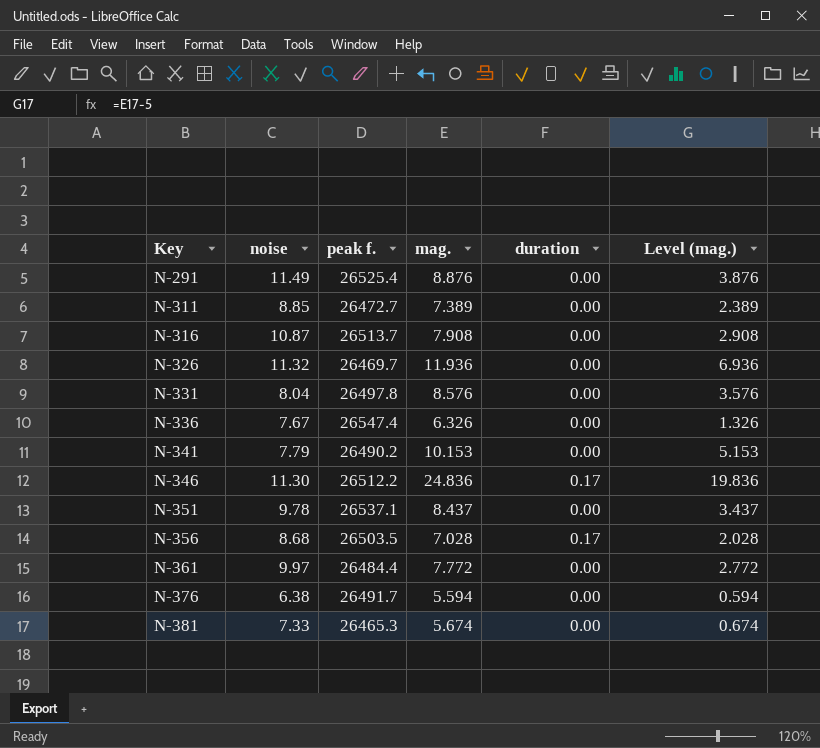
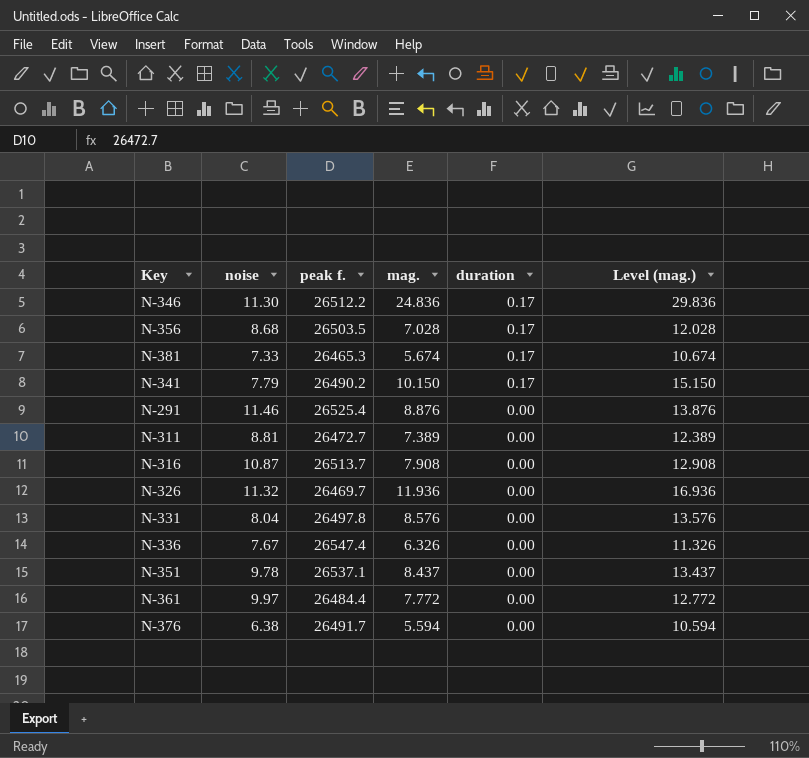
row order: Key ascending -> duration descending
column Level (mag.) | formula: [mag.] - 5 -> [mag.] + 5
N-381 | duration: 0.00 -> 0.17
N-341 | mag.: 10.153 -> 10.150
N-341 | duration: 0.00 -> 0.17
N-291 | noise: 11.49 -> 11.46
N-311 | noise: 8.85 -> 8.81

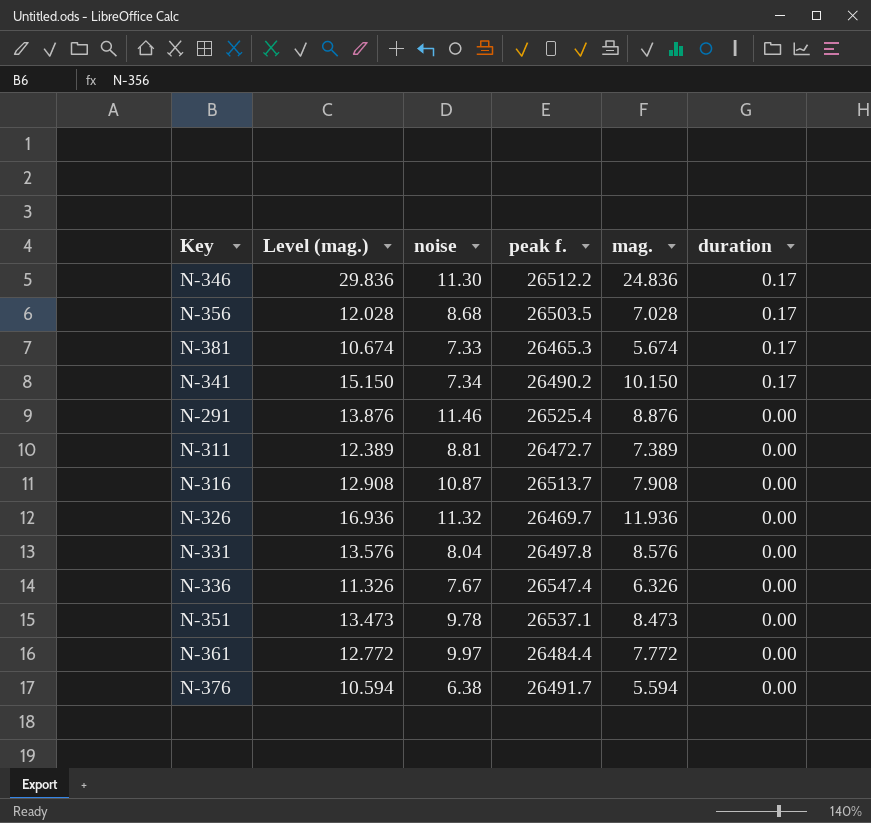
column Level (mag.) | position: 6 -> 2
N-341 | noise: 7.79 -> 7.34
N-351 | Level (mag.): 13.437 -> 13.473
N-351 | mag.: 8.437 -> 8.473

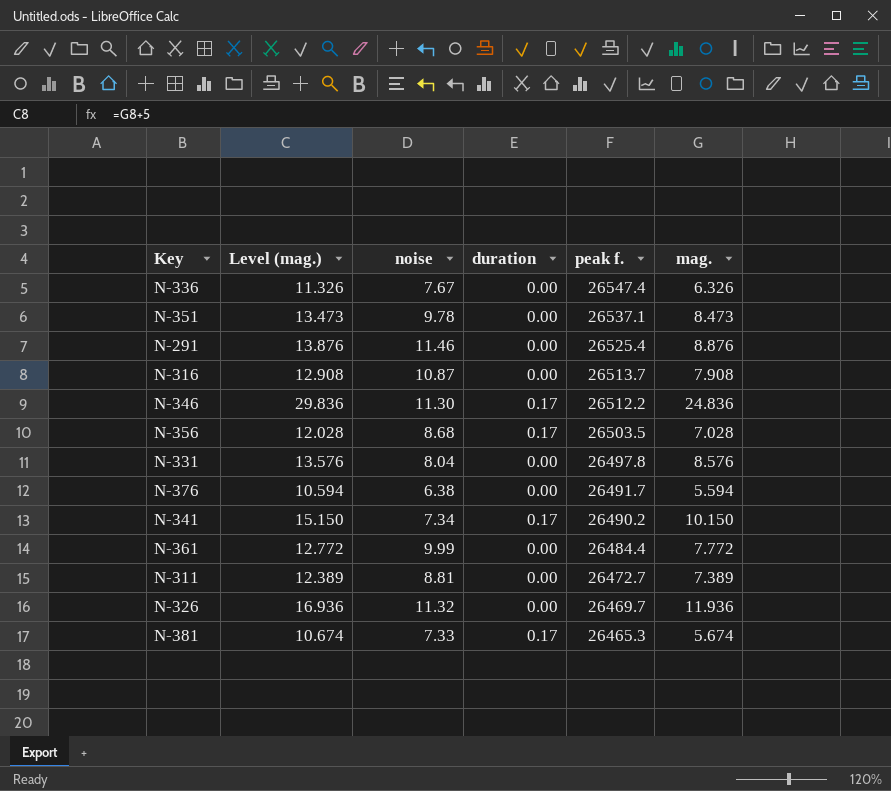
row order: duration descending -> peak f. descending
column duration | position: 6 -> 4
N-361 | noise: 9.97 -> 9.99

